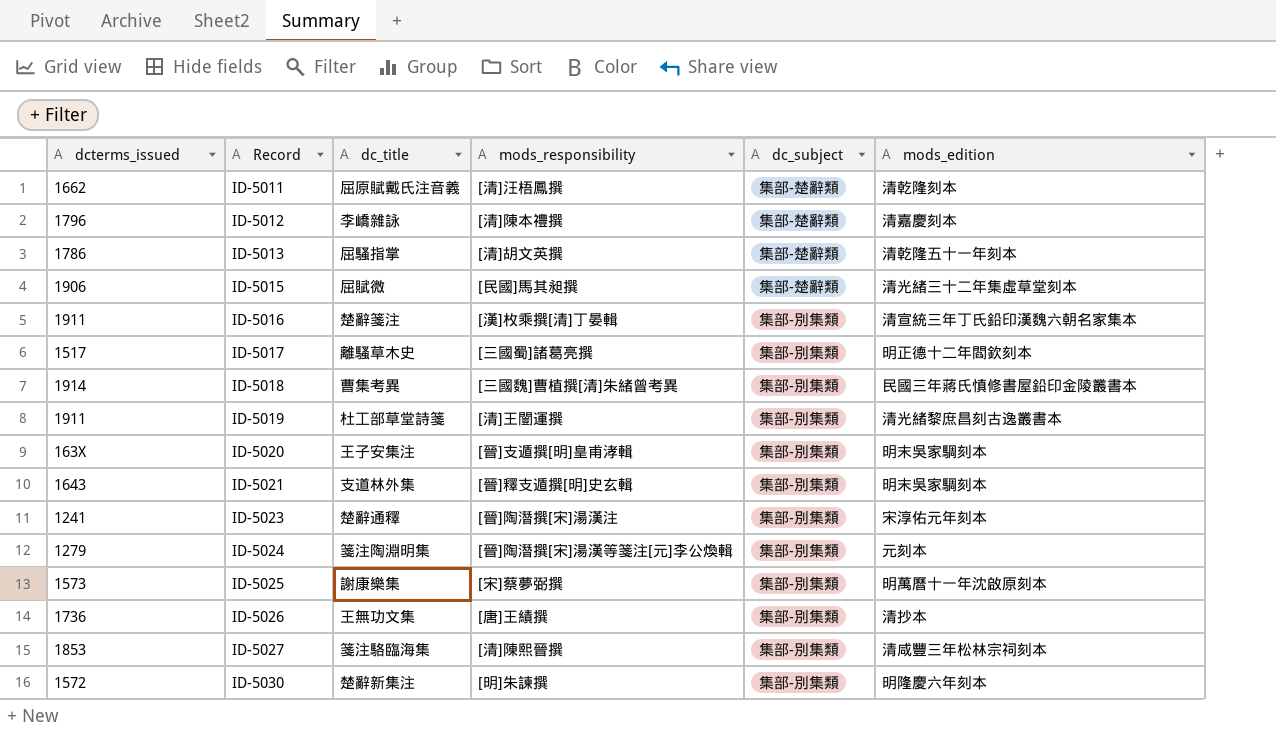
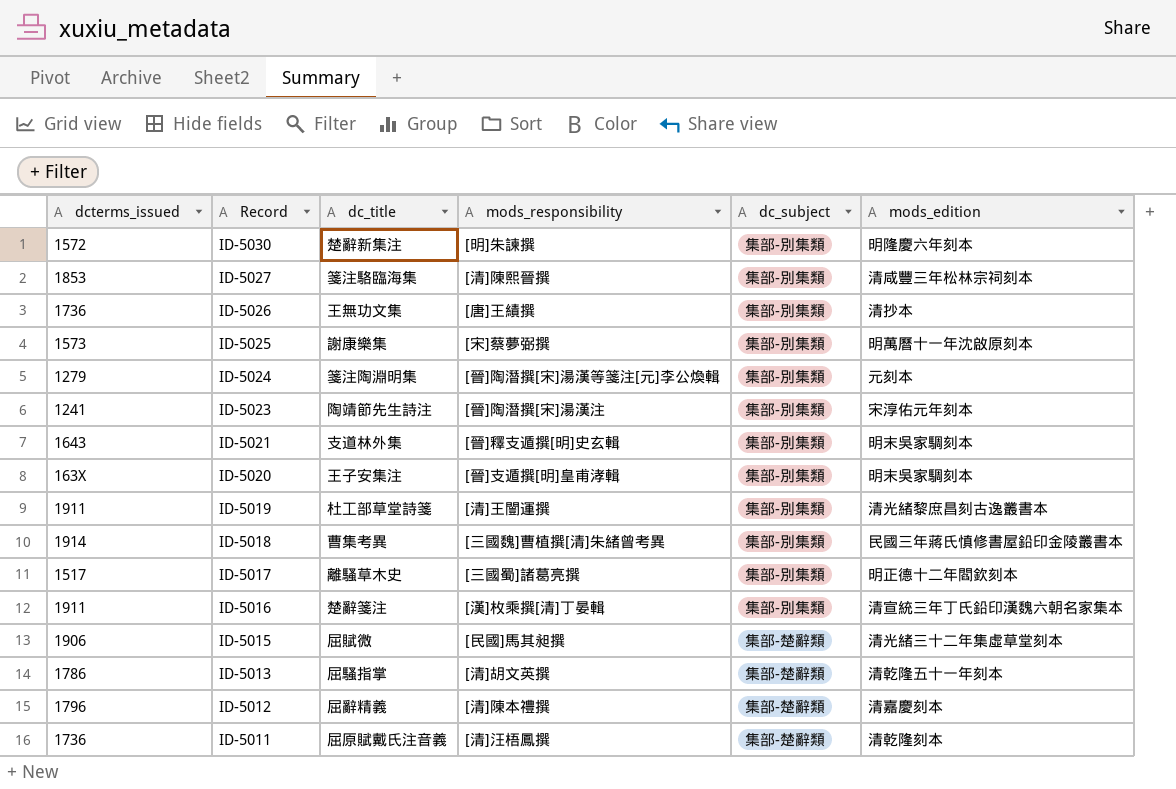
row order: Record ascending -> Record descending
ID-5023 | dc_title: 楚辭通釋 -> 陶靖節先生詩注
ID-5012 | dc_title: 李嶠雜詠 -> 屈辭精義
ID-5011 | dcterms_issued: 1662 -> 1736

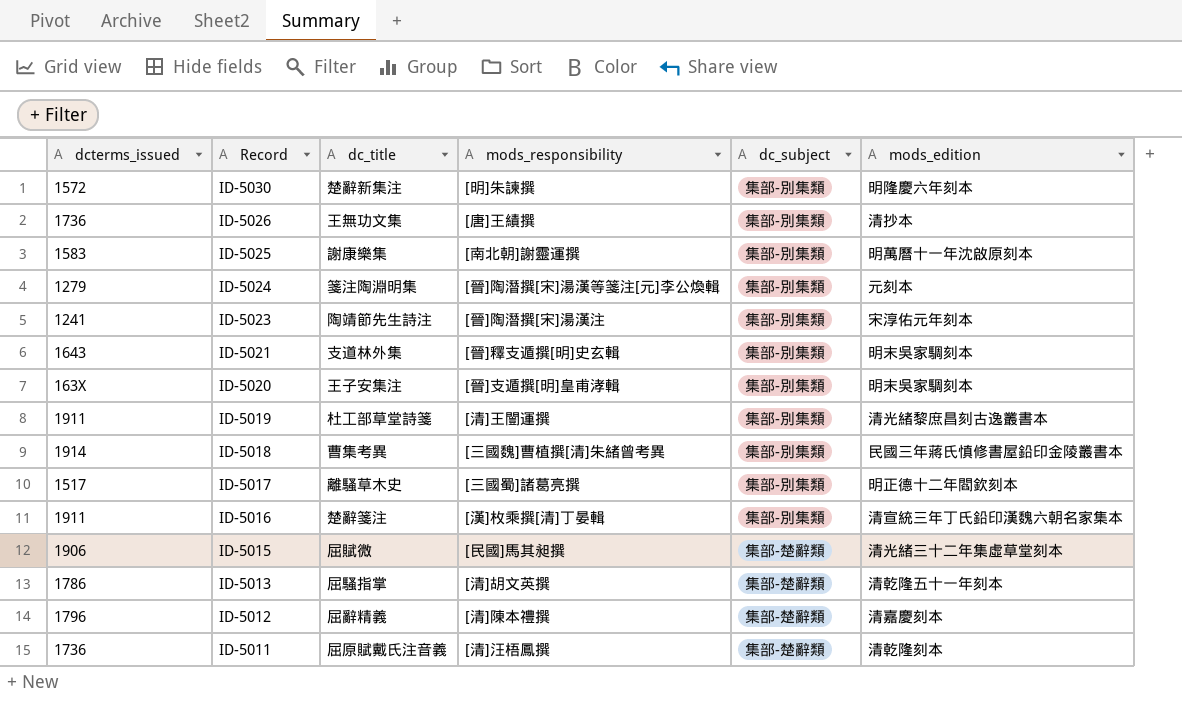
row ID-5027: 1853 | 箋注駱臨海集 | [清]陳熙晉撰 | 集部-別集類 | 清咸豐三年松林宗祠刻本 -> none
ID-5025 | dcterms_issued: 1573 -> 1583
ID-5025 | mods_responsibility: [宋]蔡夢弼撰 -> [南北朝]謝靈運撰

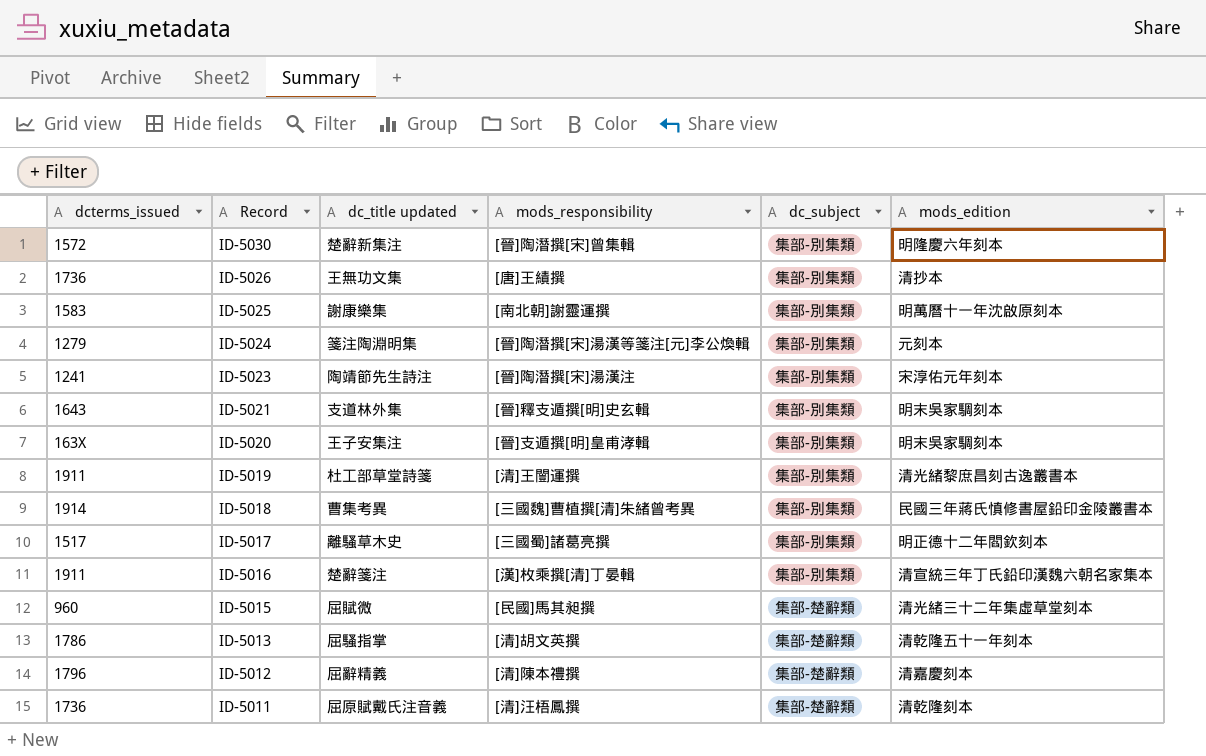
column name: dc_title -> dc_title updated
ID-5030 | mods_responsibility: [明]朱諫撰 -> [晉]陶潛撰[宋]曾集輯
ID-5015 | dcterms_issued: 1906 -> 960

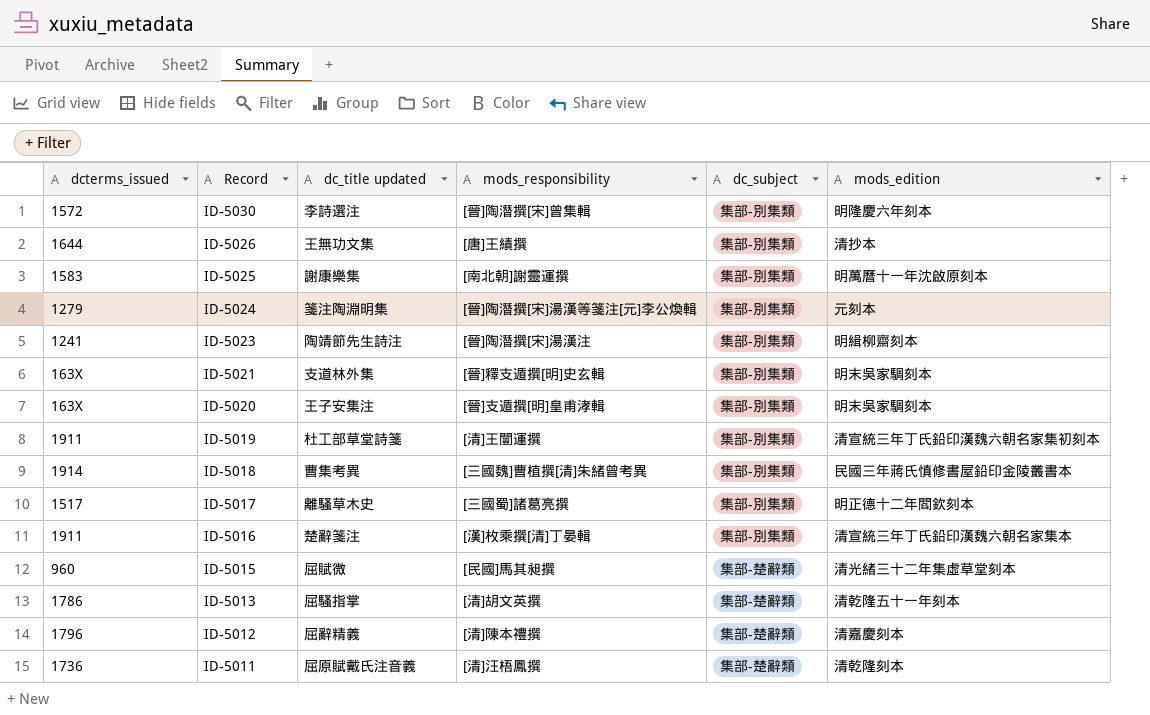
ID-5030 | dc_title updated: 楚辭新集注 -> 李詩選注
ID-5026 | dcterms_issued: 1736 -> 1644
ID-5023 | mods_edition: 宋淳佑元年刻本 -> 明緝柳齋刻本
ID-5021 | dcterms_issued: 1643 -> 163X
ID-5019 | mods_edition: 清光緒黎庶昌刻古逸叢書本 -> 清宣統三年丁氏鉛印漢魏六朝名家集初刻本

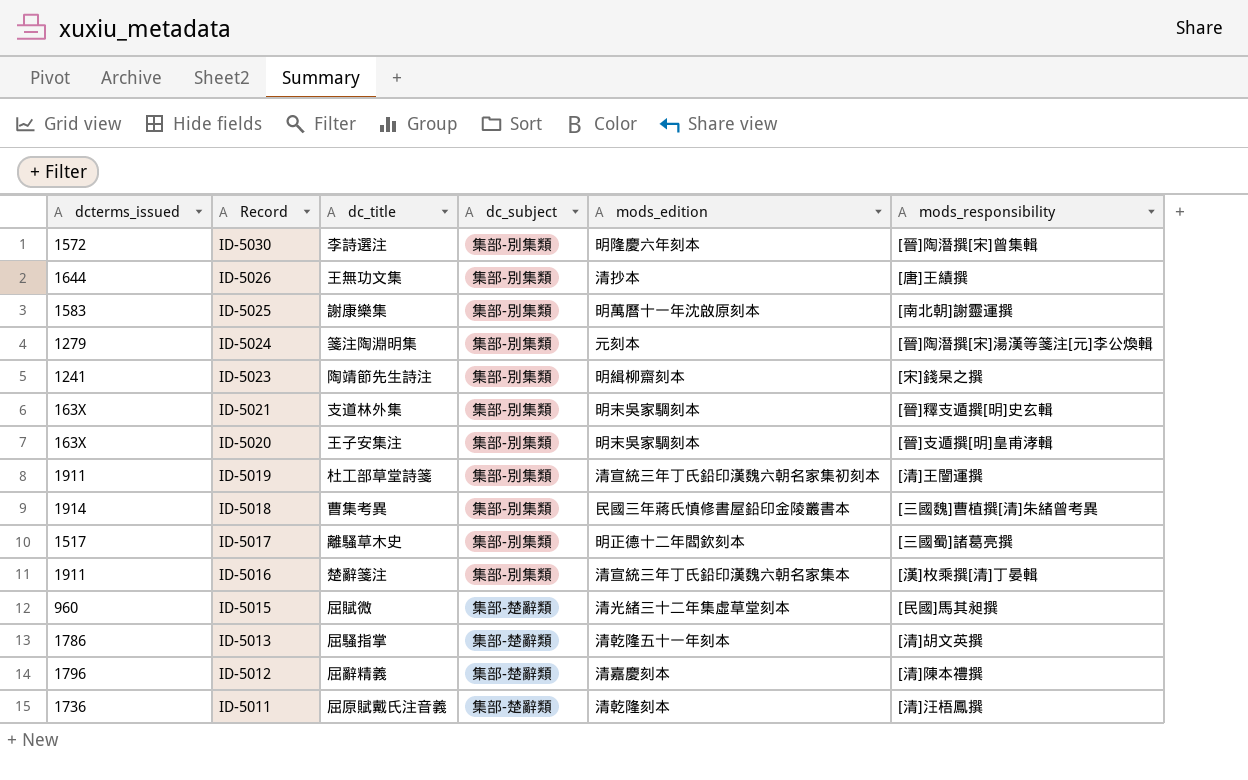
column name: dc_title updated -> dc_title
column mods_responsibility | position: 4 -> 6
ID-5023 | mods_responsibility: [晉]陶潛撰[宋]湯漢注 -> [宋]錢杲之撰

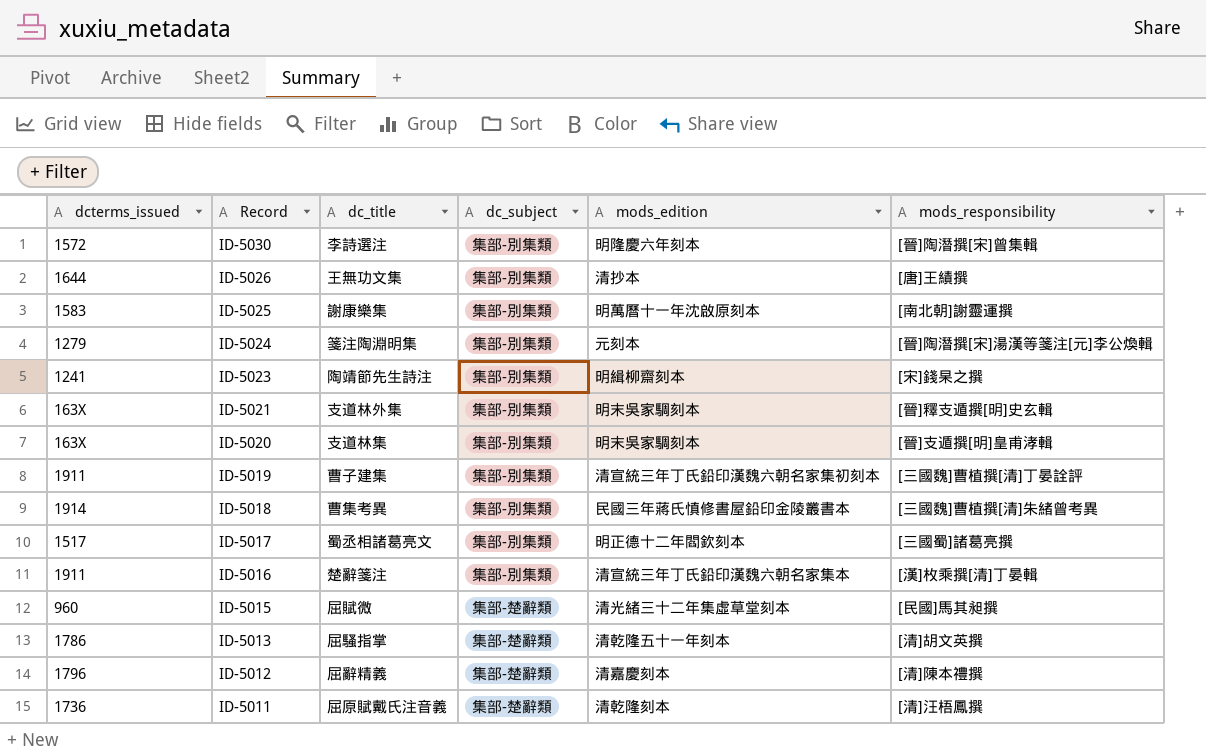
ID-5020 | dc_title: 王子安集注 -> 支道林集
ID-5019 | dc_title: 杜工部草堂詩箋 -> 曹子建集
ID-5019 | mods_responsibility: [清]王闓運撰 -> [三國魏]曹植撰[清]丁晏詮評
ID-5017 | dc_title: 離騷草木史 -> 蜀丞相諸葛亮文

